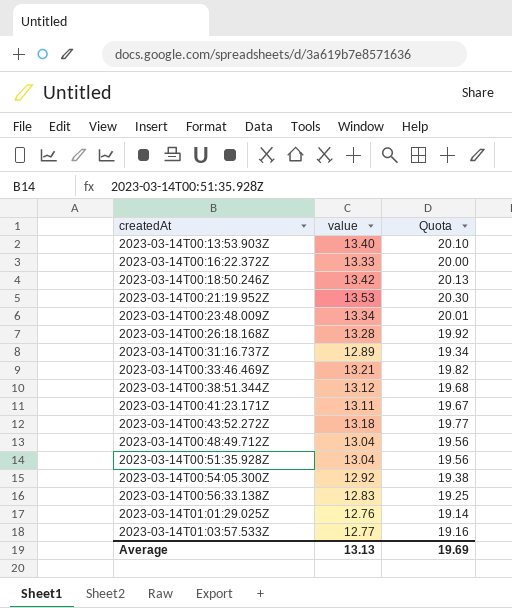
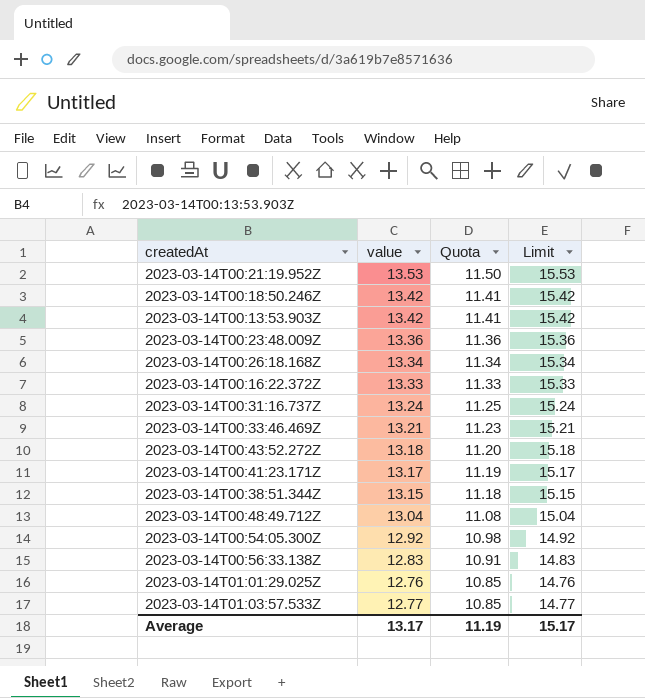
row order: createdAt ascending -> Quota descending
column Quota | formula: [value] * 1.5 -> [value] * 0.85
column Limit | formula: none -> [value] + 2
row 2023-03-14T00:51:35.928Z: 13.04 | 19.56 -> none
2023-03-14T00:13:53.903Z | value: 13.40 -> 13.42
2023-03-14T00:23:48.009Z | value: 13.34 -> 13.36
2023-03-14T00:26:18.168Z | value: 13.28 -> 13.34
2023-03-14T00:31:16.737Z | value: 12.89 -> 13.24
2023-03-14T00:41:23.171Z | value: 13.11 -> 13.17
2023-03-14T00:38:51.344Z | value: 13.12 -> 13.15
Average | value: 13.13 -> 13.17
Average | Quota: 19.69 -> 11.19

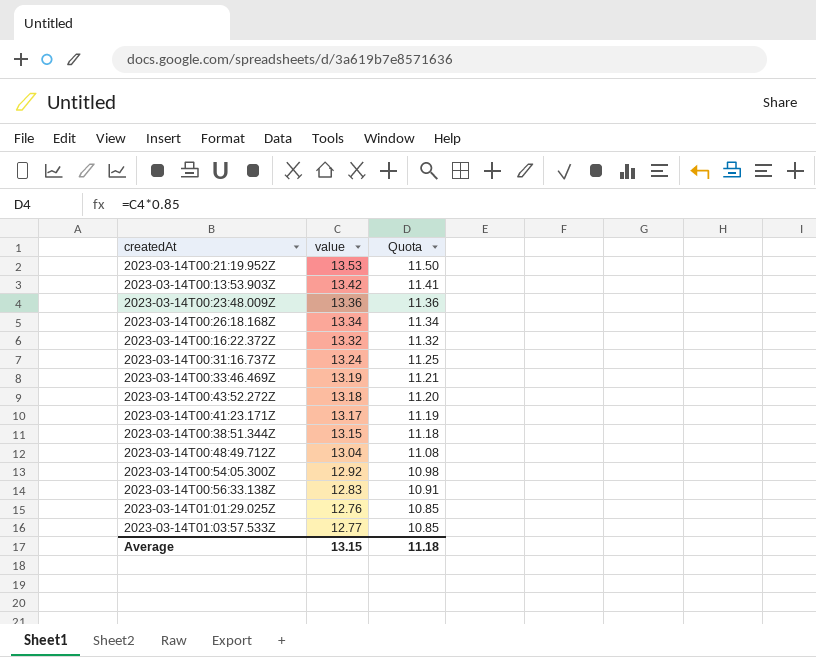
column Limit | formula: [value] + 2 -> none
row 2023-03-14T00:18:50.246Z: 13.42 | 11.41 | 15.42 -> none
2023-03-14T00:16:22.372Z | value: 13.33 -> 13.32
2023-03-14T00:16:22.372Z | Quota: 11.33 -> 11.32
2023-03-14T00:33:46.469Z | value: 13.21 -> 13.19
2023-03-14T00:33:46.469Z | Quota: 11.23 -> 11.21
Average | value: 13.17 -> 13.15
Average | Quota: 11.19 -> 11.18

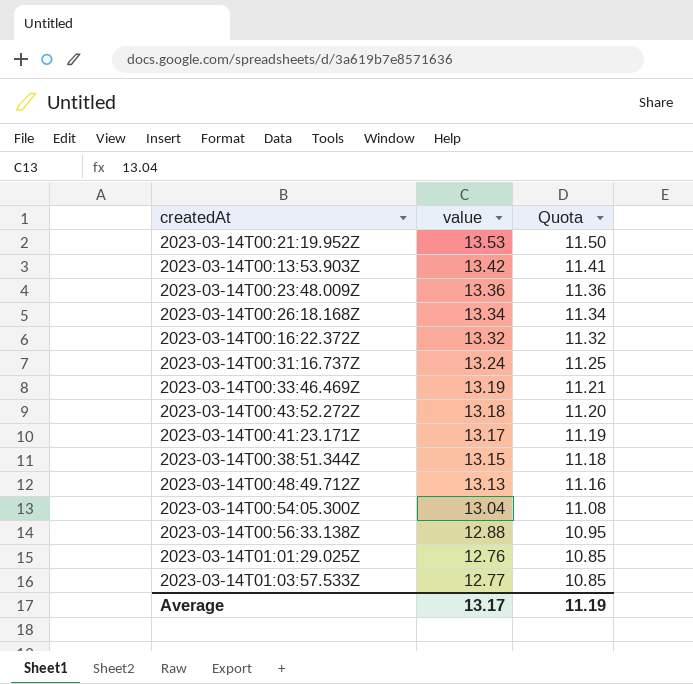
2023-03-14T00:48:49.712Z | value: 13.04 -> 13.13
2023-03-14T00:48:49.712Z | Quota: 11.08 -> 11.16
2023-03-14T00:54:05.300Z | value: 12.92 -> 13.04
2023-03-14T00:54:05.300Z | Quota: 10.98 -> 11.08
2023-03-14T00:56:33.138Z | value: 12.83 -> 12.88
2023-03-14T00:56:33.138Z | Quota: 10.91 -> 10.95
Average | value: 13.15 -> 13.17
Average | Quota: 11.18 -> 11.19

